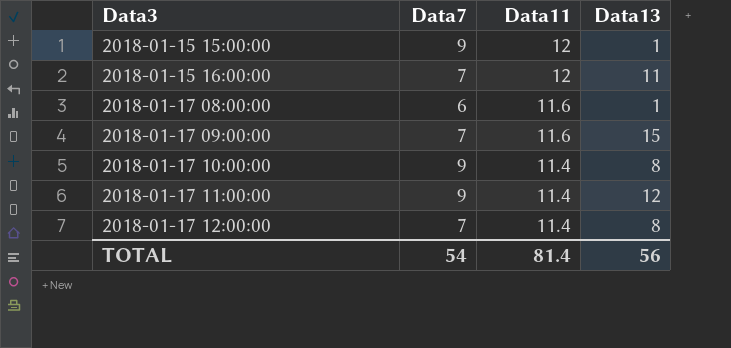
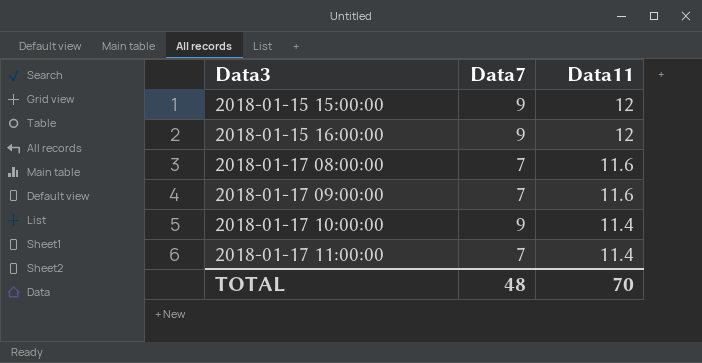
column Data13 | position: 4 -> none
row 2018-01-17 12:00:00: 7 | 11.4 | 8 -> none
2018-01-15 16:00:00 | Data7: 7 -> 9
2018-01-17 08:00:00 | Data7: 6 -> 7
2018-01-17 11:00:00 | Data7: 9 -> 7
TOTAL | Data7: 54 -> 48
TOTAL | Data11: 81.4 -> 70

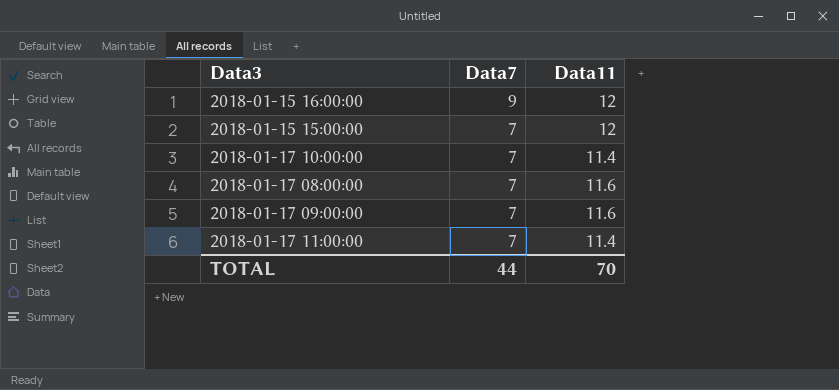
row order: Data3 ascending -> Data7 descending
2018-01-15 15:00:00 | Data7: 9 -> 7
2018-01-17 10:00:00 | Data7: 9 -> 7
TOTAL | Data7: 48 -> 44

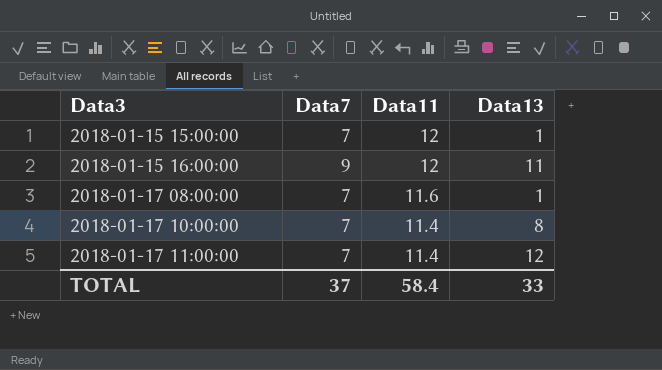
row order: Data7 descending -> Data3 ascending
column Data13 | position: none -> 4
row 2018-01-17 09:00:00: 7 | 11.6 -> none
TOTAL | Data7: 44 -> 37
TOTAL | Data11: 70 -> 58.4

